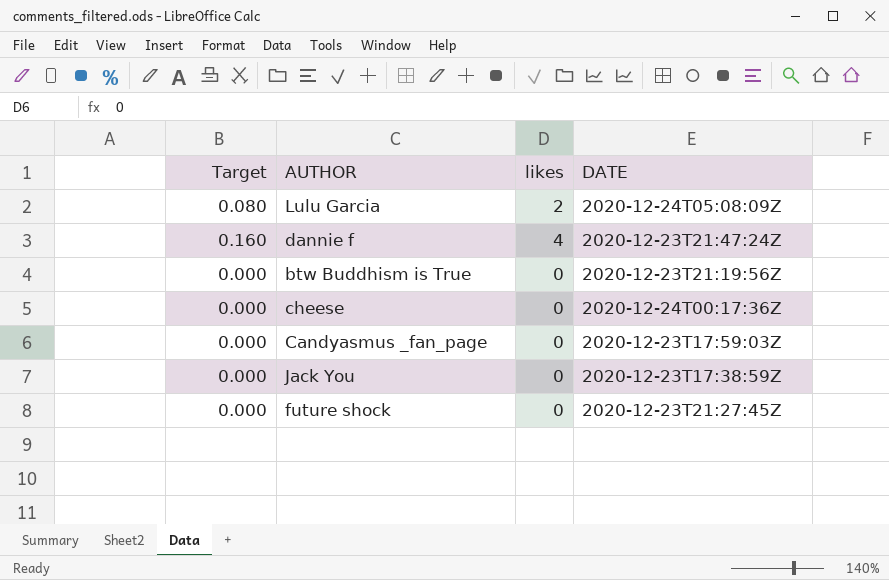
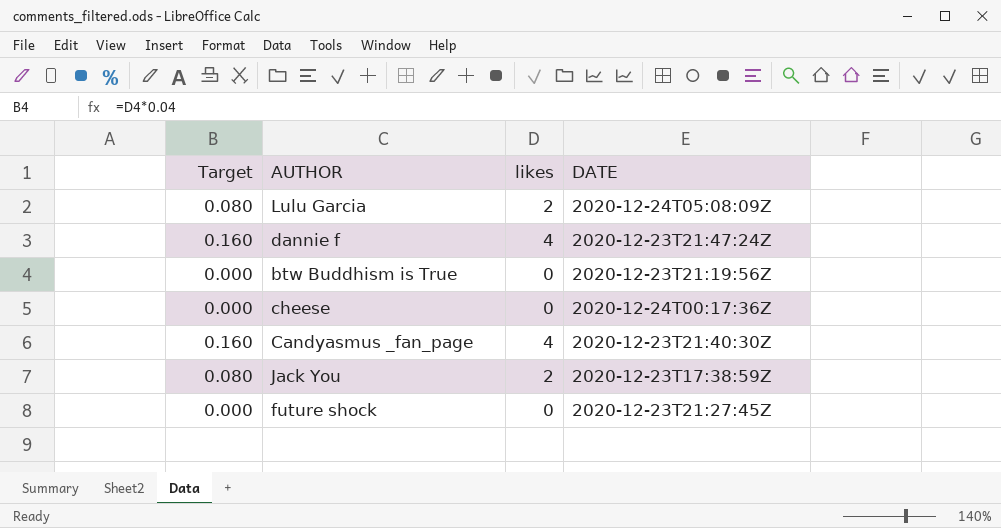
Candyasmus _fan_page | Target: 0.000 -> 0.160
Candyasmus _fan_page | likes: 0 -> 4
Candyasmus _fan_page | DATE: 2020-12-23T17:59:03Z -> 2020-12-23T21:40:30Z
Jack You | Target: 0.000 -> 0.080
Jack You | likes: 0 -> 2

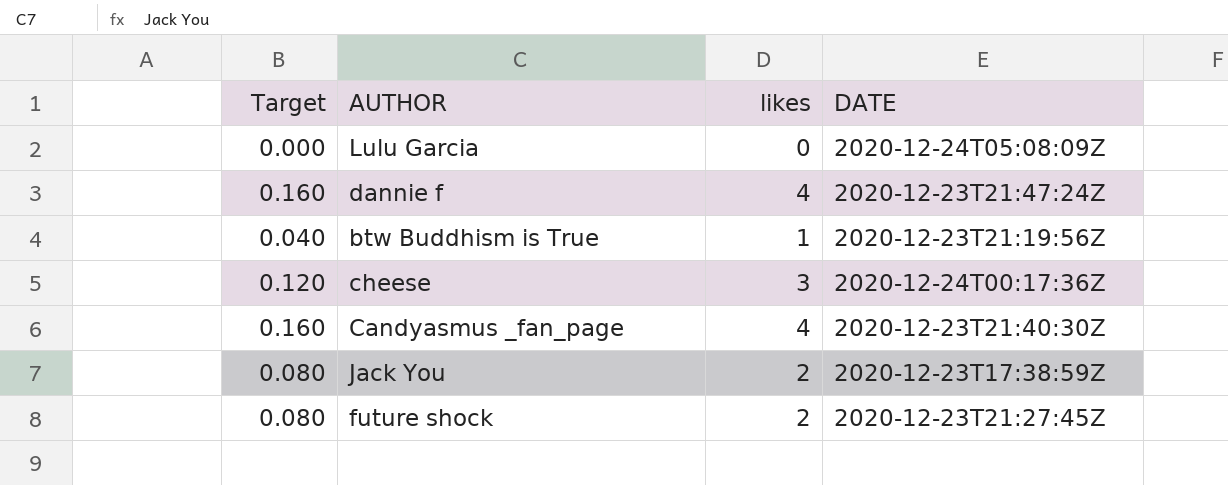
Lulu Garcia | Target: 0.080 -> 0.000
Lulu Garcia | likes: 2 -> 0
btw Buddhism is True | Target: 0.000 -> 0.040
btw Buddhism is True | likes: 0 -> 1
cheese | Target: 0.000 -> 0.120
cheese | likes: 0 -> 3
future shock | Target: 0.000 -> 0.080
future shock | likes: 0 -> 2

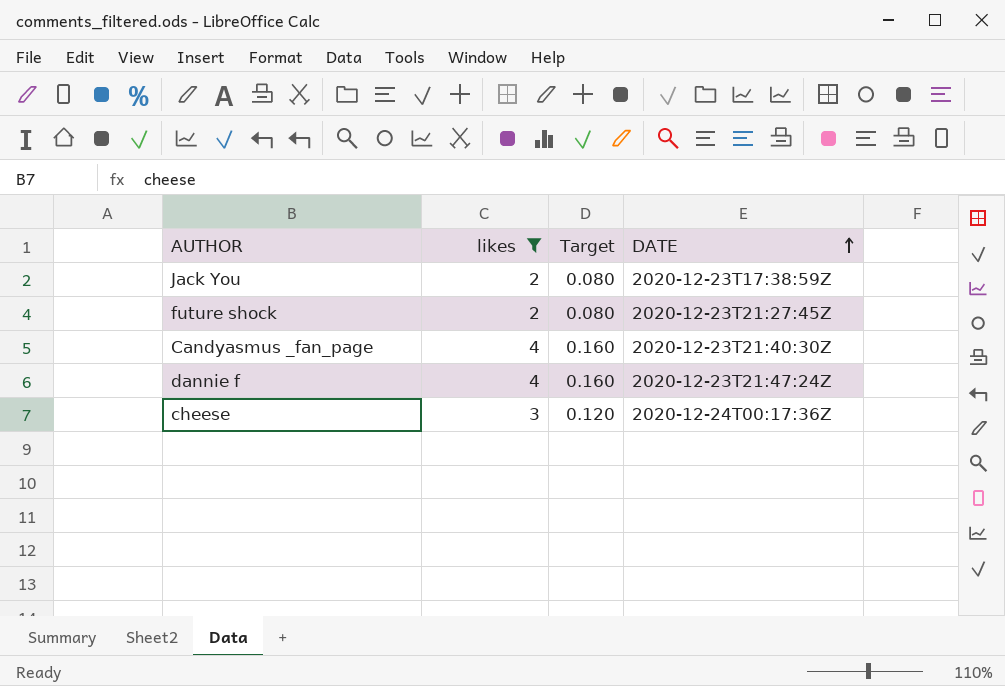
filter: none -> likes >= 2
row order: none -> DATE ascending
column Target | position: 1 -> 3

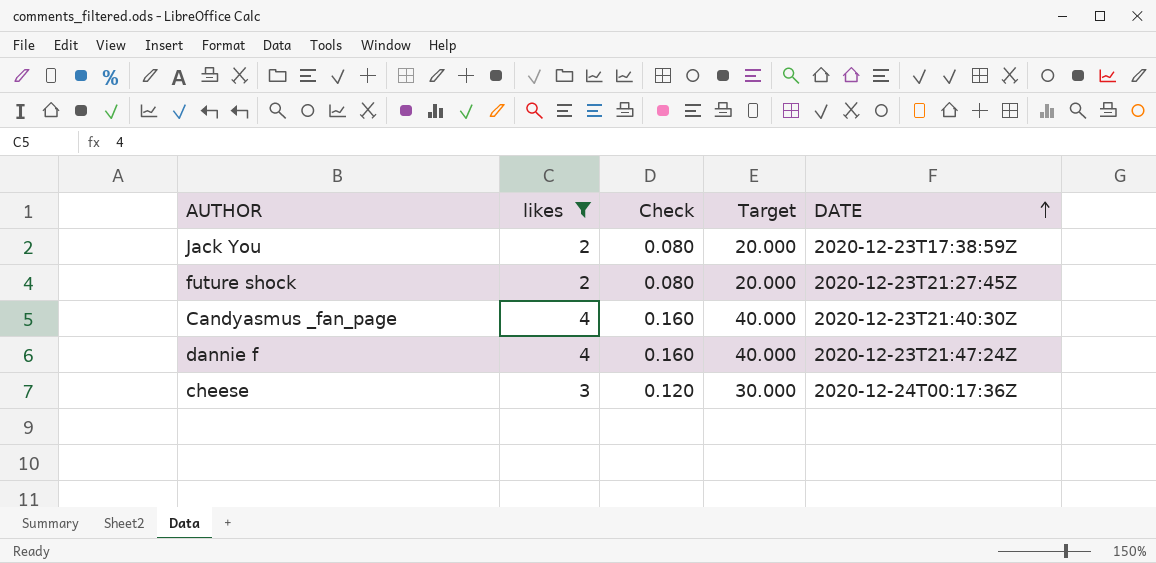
column Check | formula: none -> [likes] * 0.04
column Target | formula: [likes] * 0.04 -> [likes] * 10

